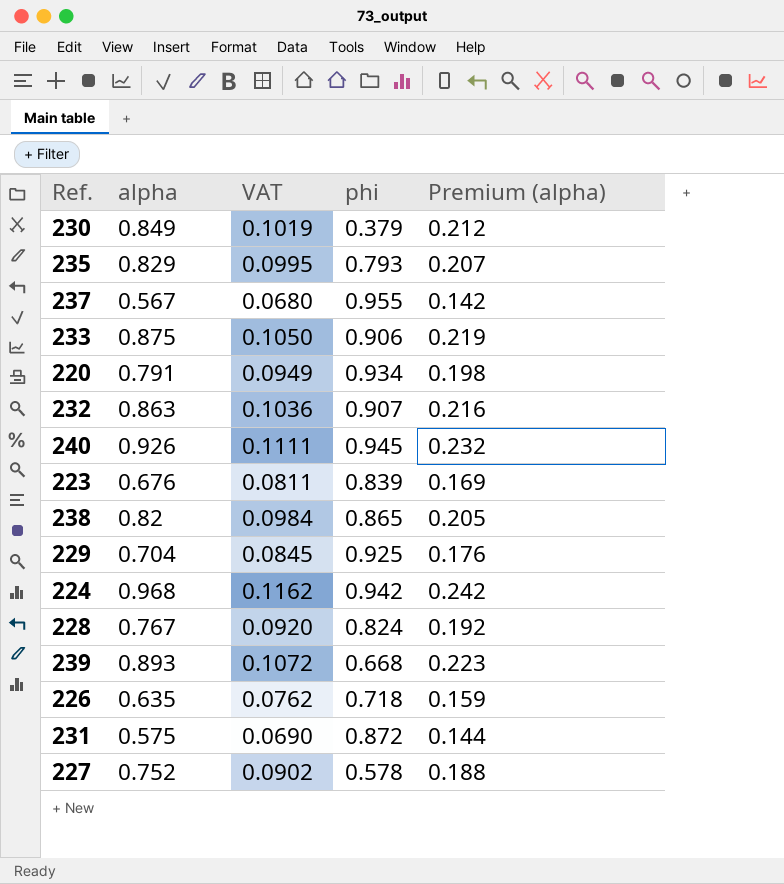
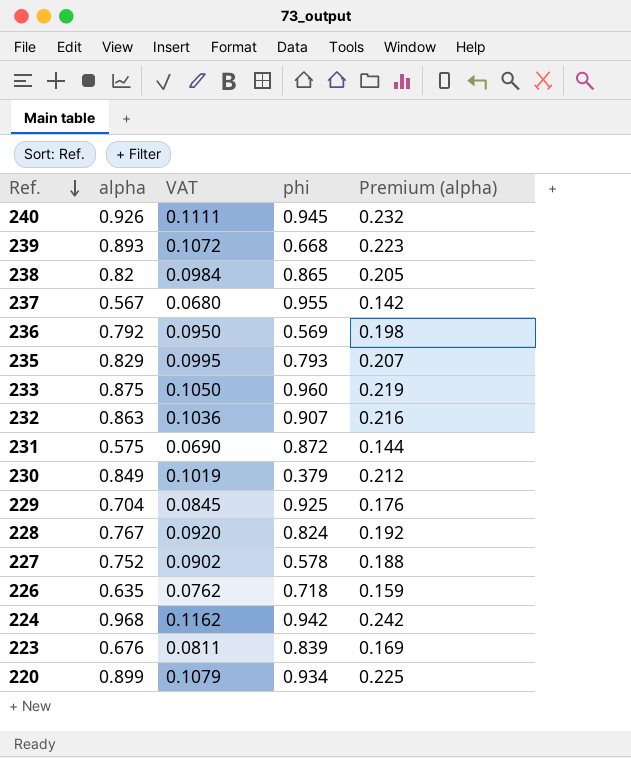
row order: none -> Ref. descending
row 236: none -> 0.792 | 0.0950 | 0.569 | 0.198
233 | phi: 0.906 -> 0.960
220 | alpha: 0.791 -> 0.899
220 | VAT: 0.0949 -> 0.1079
220 | Premium (alpha): 0.198 -> 0.225

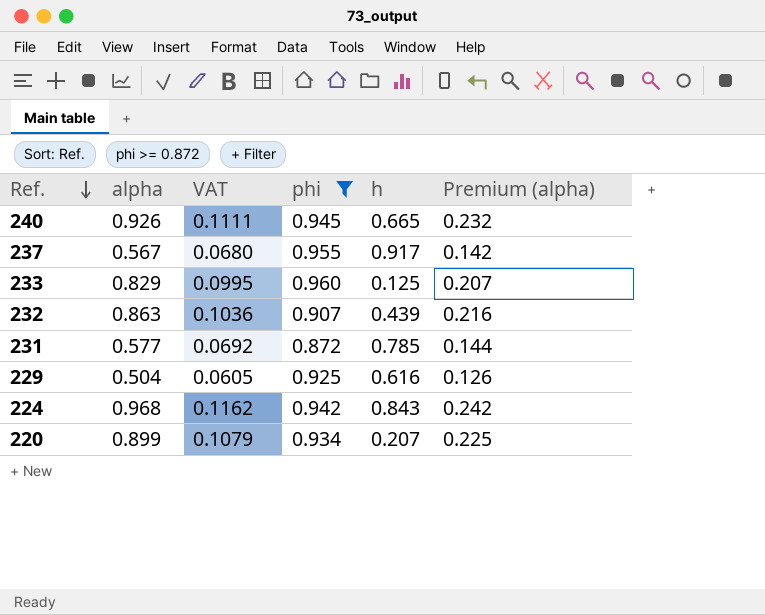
filter: none -> phi >= 0.872
column h | position: none -> 5
233 | alpha: 0.875 -> 0.829
233 | VAT: 0.1050 -> 0.0995
233 | Premium (alpha): 0.219 -> 0.207
231 | alpha: 0.575 -> 0.577
231 | VAT: 0.0690 -> 0.0692
229 | alpha: 0.704 -> 0.504
229 | VAT: 0.0845 -> 0.0605
229 | Premium (alpha): 0.176 -> 0.126

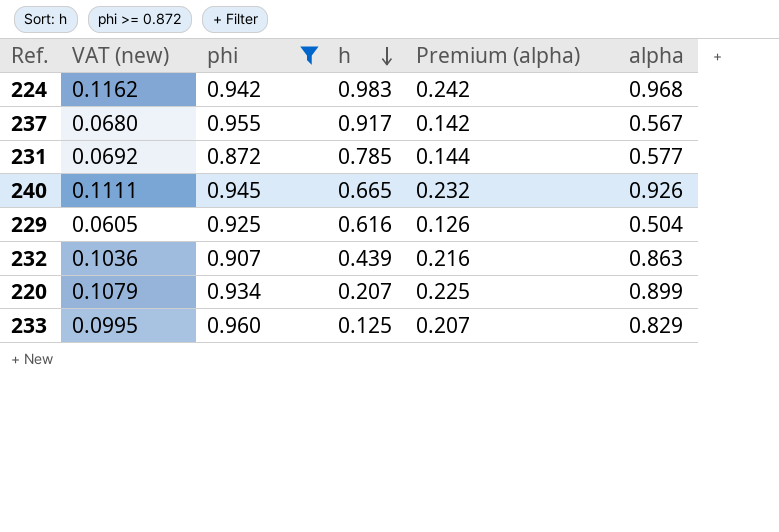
row order: Ref. descending -> h descending
column name: VAT -> VAT (new)
column alpha | position: 2 -> 6
224 | h: 0.843 -> 0.983

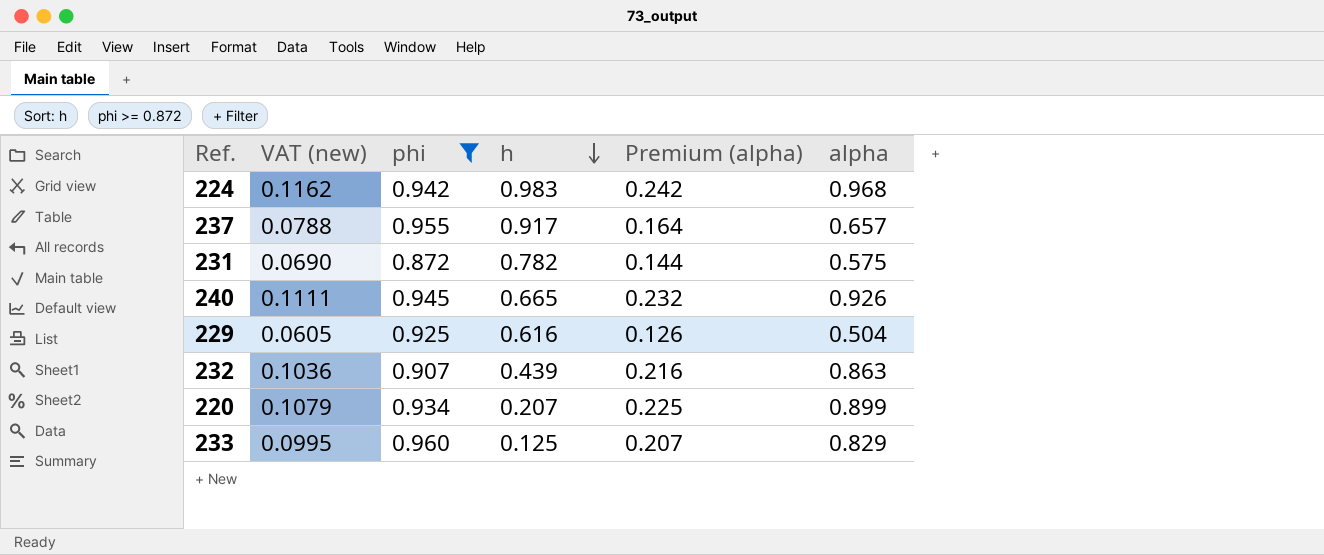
237 | VAT (new): 0.0680 -> 0.0788
237 | Premium (alpha): 0.142 -> 0.164
237 | alpha: 0.567 -> 0.657
231 | VAT (new): 0.0692 -> 0.0690
231 | h: 0.785 -> 0.782
231 | alpha: 0.577 -> 0.575

